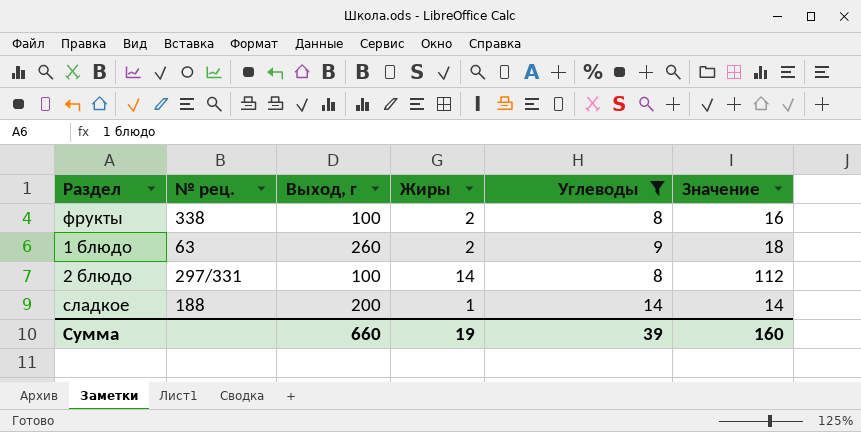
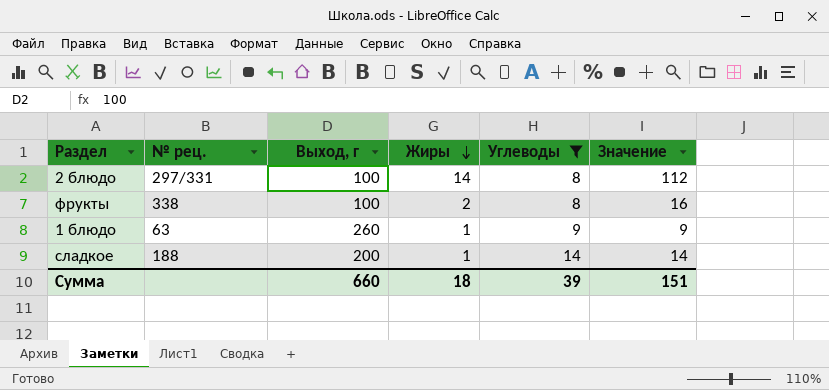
row order: none -> Жиры descending
1 блюдо | Жиры: 2 -> 1
1 блюдо | Значение: 18 -> 9
Сумма | Жиры: 19 -> 18
Сумма | Значение: 160 -> 151

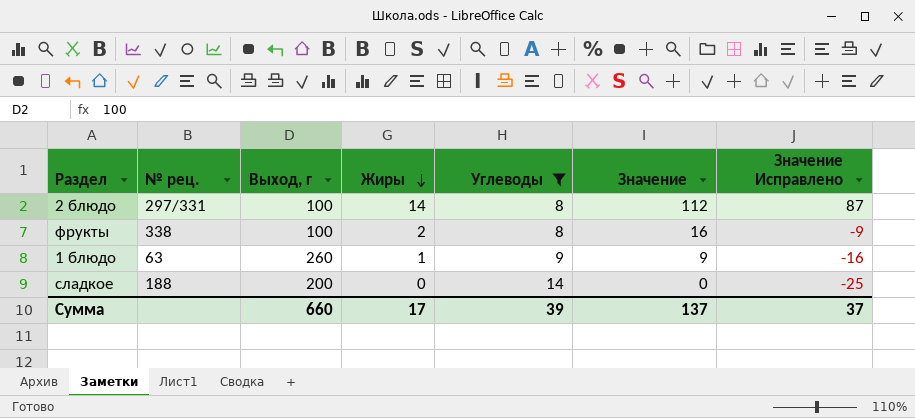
column Значение Исправлено | formula: none -> [Значение] - 25
сладкое | Жиры: 1 -> 0
сладкое | Значение: 14 -> 0
Сумма | Жиры: 18 -> 17
Сумма | Значение: 151 -> 137

